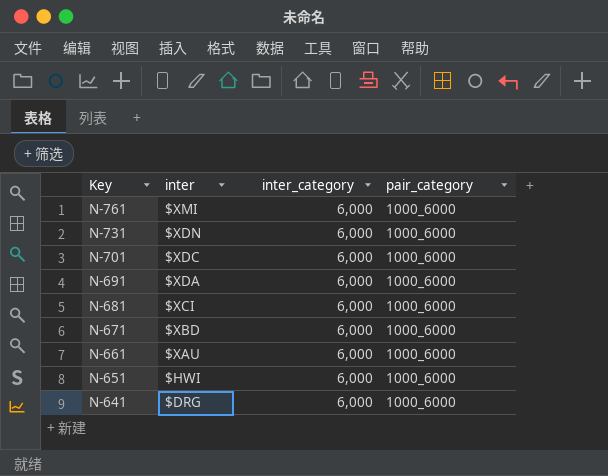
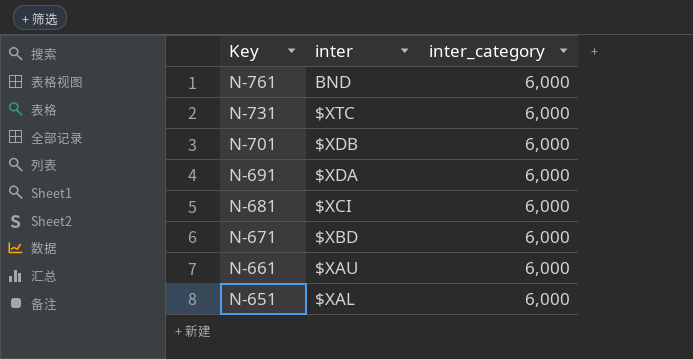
column pair_category | position: 4 -> none
row N-641: $DRG | 6,000 | 1000_6000 -> none
N-761 | inter: $XMI -> BND
N-731 | inter: $XDN -> $XTC
N-701 | inter: $XDC -> $XDB
N-651 | inter: $HWI -> $XAL

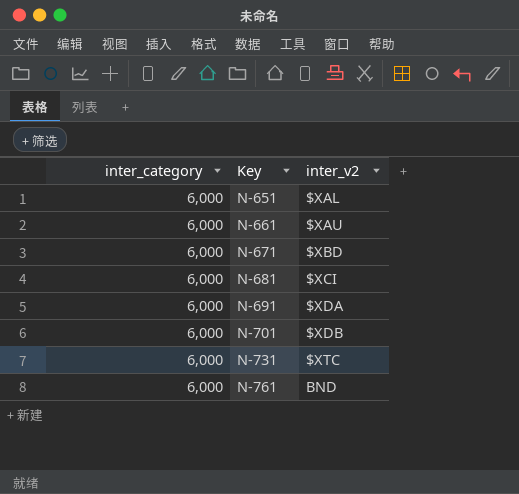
row order: Key descending -> Key ascending
column inter_category | position: 3 -> 1
column name: inter -> inter_v2

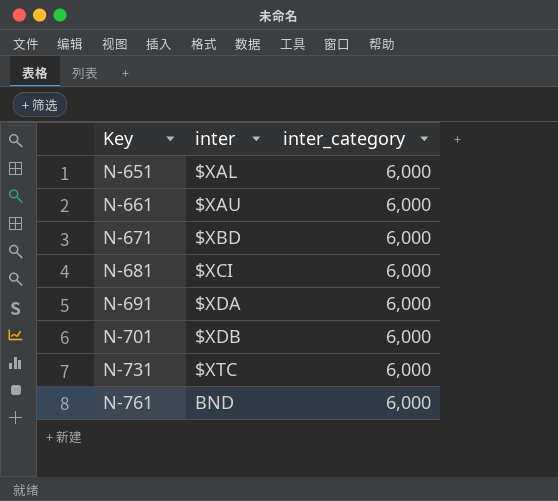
column name: inter_v2 -> inter
column inter_category | position: 1 -> 3

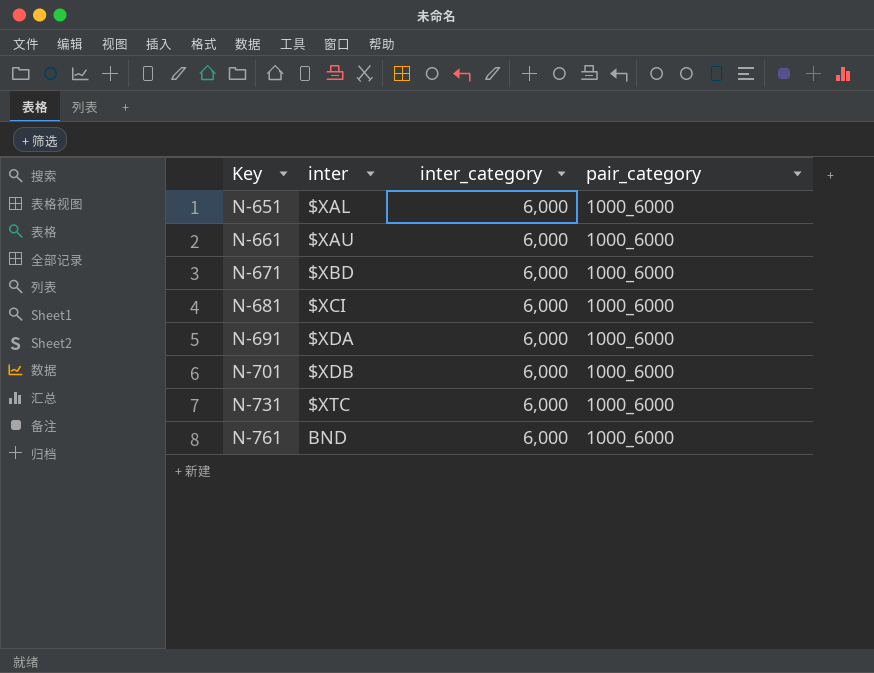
column pair_category | position: none -> 4

